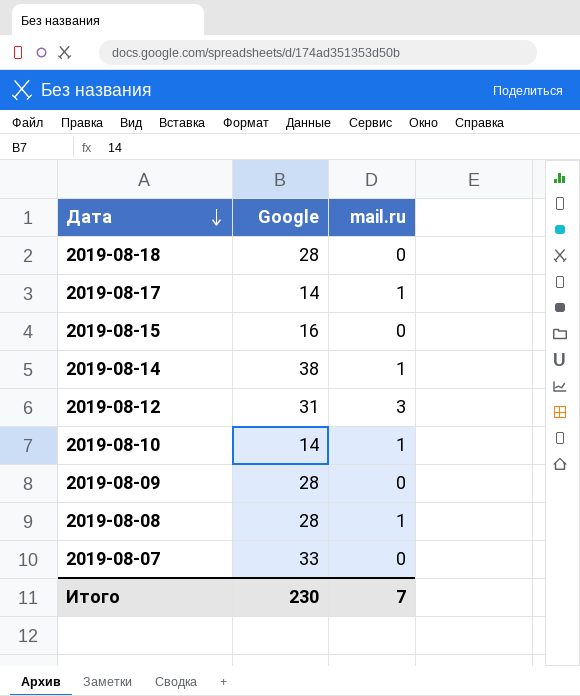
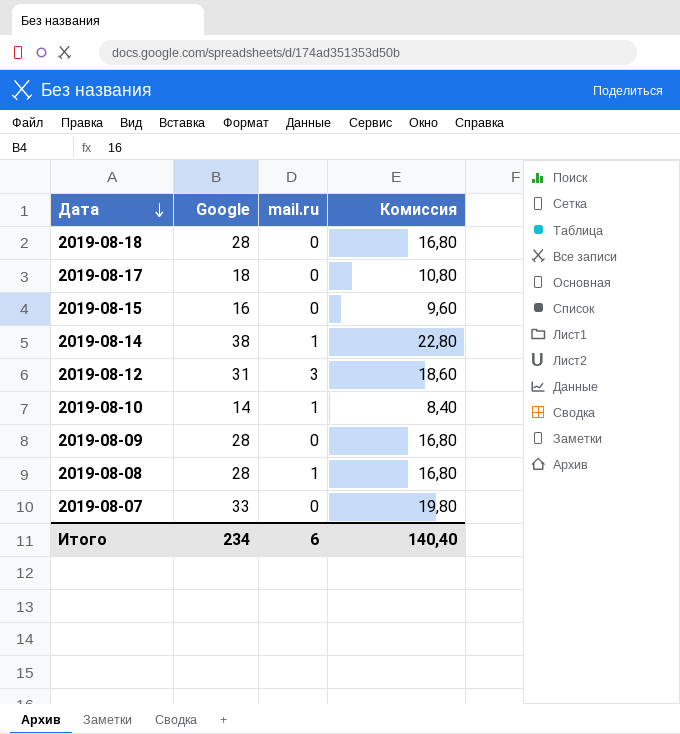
column Комиссия | formula: none -> [Google] * 0,6
2019-08-17 | Google: 14 -> 18
2019-08-17 | mail.ru: 1 -> 0
Итого | Google: 230 -> 234
Итого | mail.ru: 7 -> 6

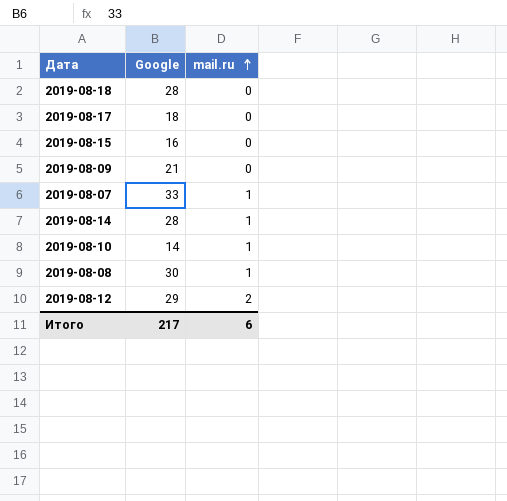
row order: Дата descending -> mail.ru ascending
column Комиссия | formula: [Google] * 0,6 -> none
2019-08-09 | Google: 28 -> 21
2019-08-07 | mail.ru: 0 -> 1
2019-08-14 | Google: 38 -> 28
2019-08-08 | Google: 28 -> 30
2019-08-12 | Google: 31 -> 29
2019-08-12 | mail.ru: 3 -> 2
Итого | Google: 234 -> 217

